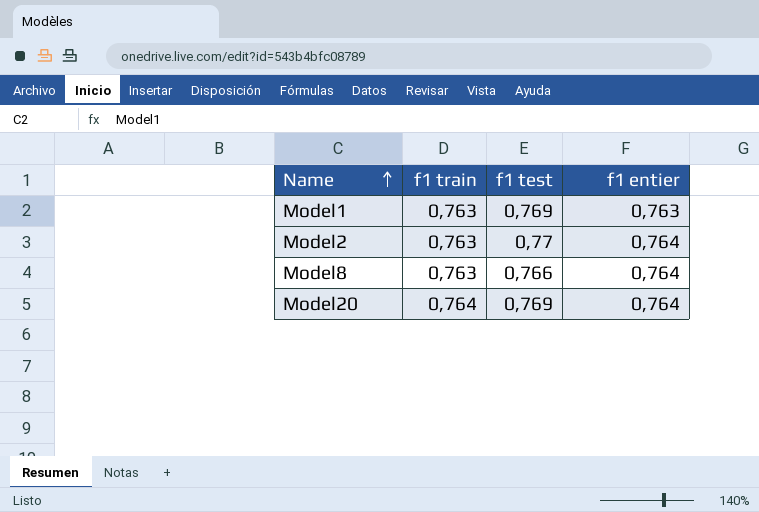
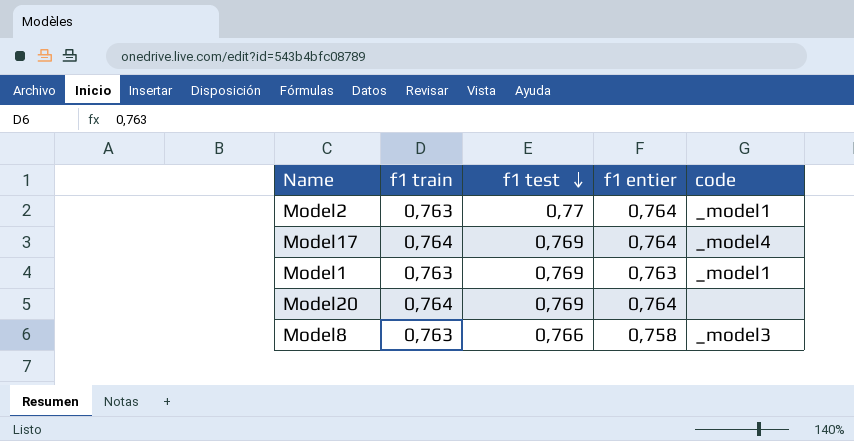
row order: Name ascending -> f1 test descending
column code | position: none -> 5
row Model17: none -> 0,764 | 0,769 | 0,764 | _model4
Model8 | f1 entier: 0,764 -> 0,758

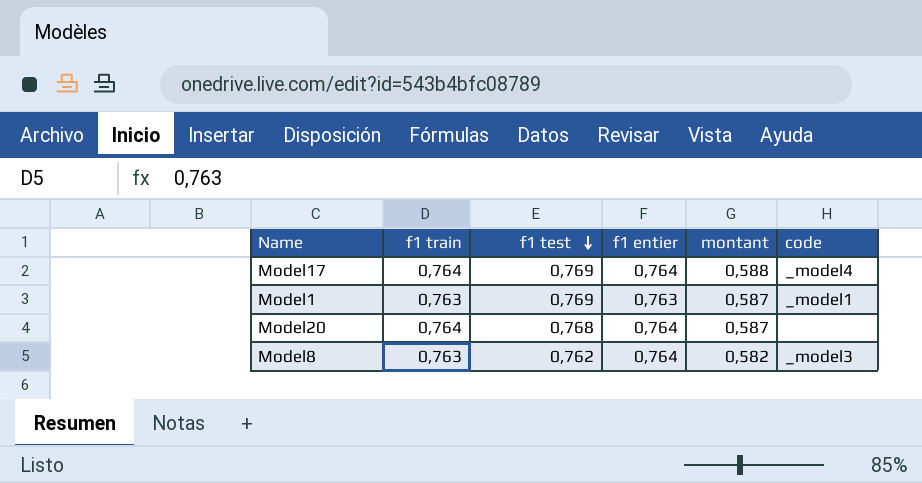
column montant | formula: none -> [f1 test] * [f1 entier]
row Model2: 0,763 | 0,77 | 0,764 | _model1 -> none
Model20 | f1 test: 0,769 -> 0,768
Model8 | f1 test: 0,766 -> 0,762
Model8 | f1 entier: 0,758 -> 0,764

